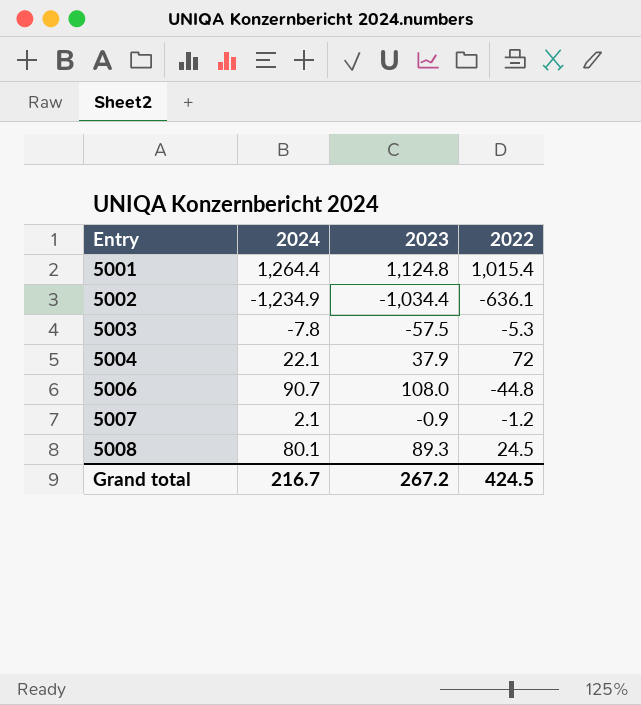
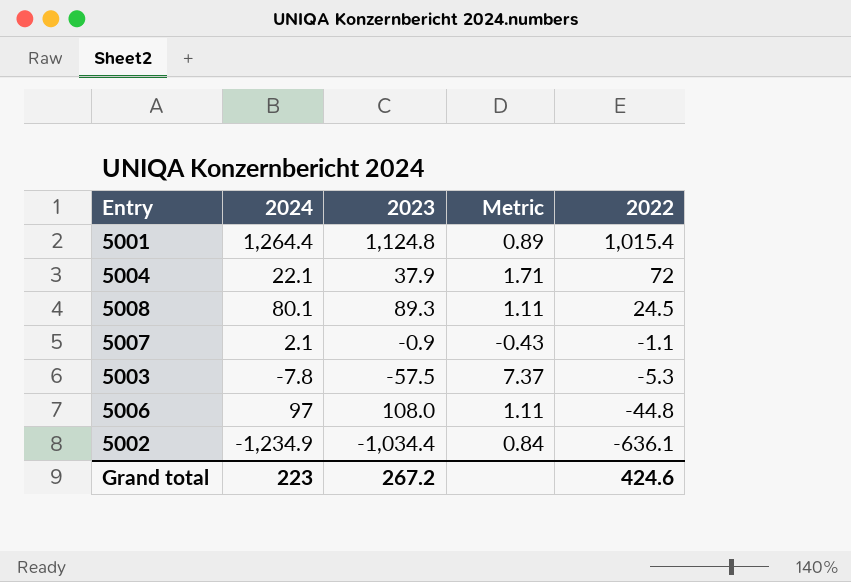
row order: Entry ascending -> 2022 descending
column Metric | formula: none -> [2023] / [2024]
5007 | 2022: -1.2 -> -1.1
5006 | 2024: 90.7 -> 97
Grand total | 2024: 216.7 -> 223
Grand total | 2022: 424.5 -> 424.6

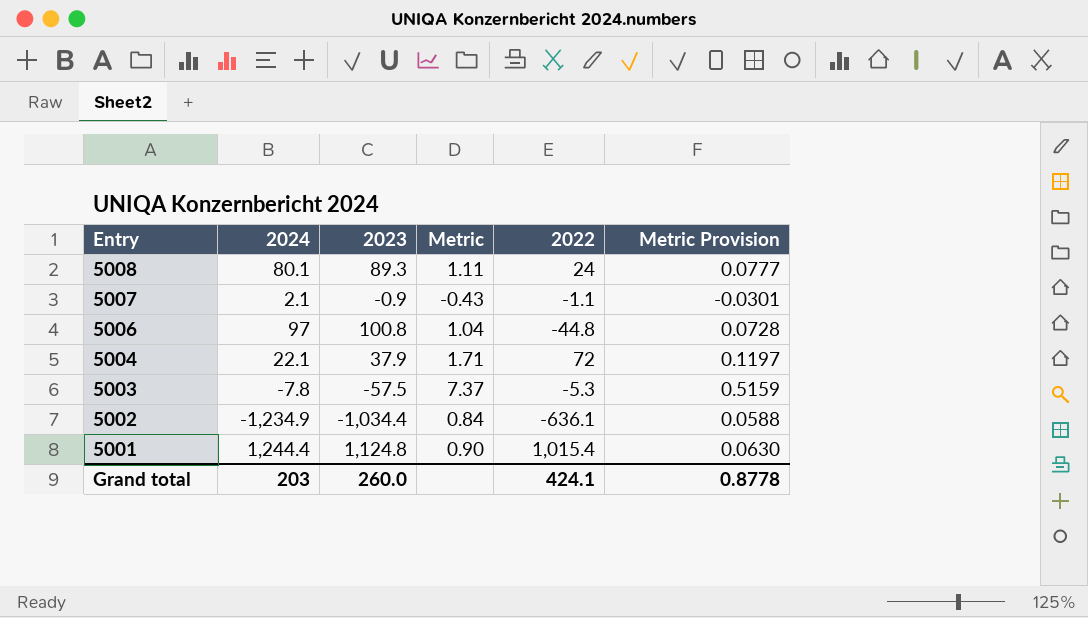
row order: 2022 descending -> Entry descending
column Metric Provision | formula: none -> [Metric] * 0.07
5008 | 2022: 24.5 -> 24
5006 | 2023: 108.0 -> 100.8
5006 | Metric: 1.11 -> 1.04
5001 | 2024: 1,264.4 -> 1,244.4
5001 | Metric: 0.89 -> 0.90
Grand total | 2024: 223 -> 203
Grand total | 2023: 267.2 -> 260.0
Grand total | 2022: 424.6 -> 424.1

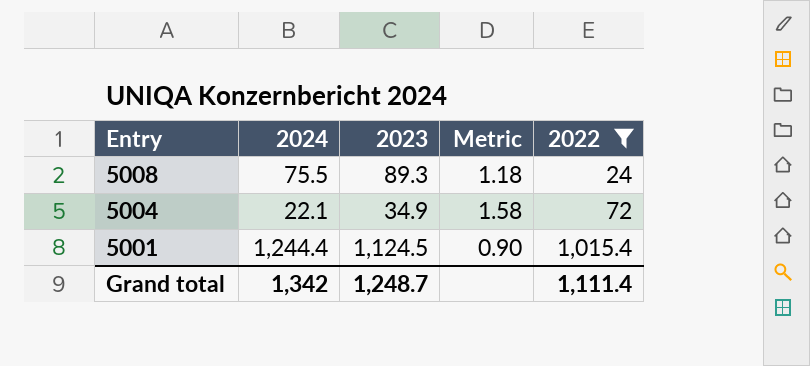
filter: none -> 2022 >= 24
column Metric Provision | formula: [Metric] * 0.07 -> none
5008 | 2024: 80.1 -> 75.5
5008 | Metric: 1.11 -> 1.18
5004 | 2023: 37.9 -> 34.9
5004 | Metric: 1.71 -> 1.58
5001 | 2023: 1,124.8 -> 1,124.5
Grand total | 2024: 203 -> 1,342
Grand total | 2023: 260.0 -> 1,248.7
Grand total | 2022: 424.1 -> 1,111.4

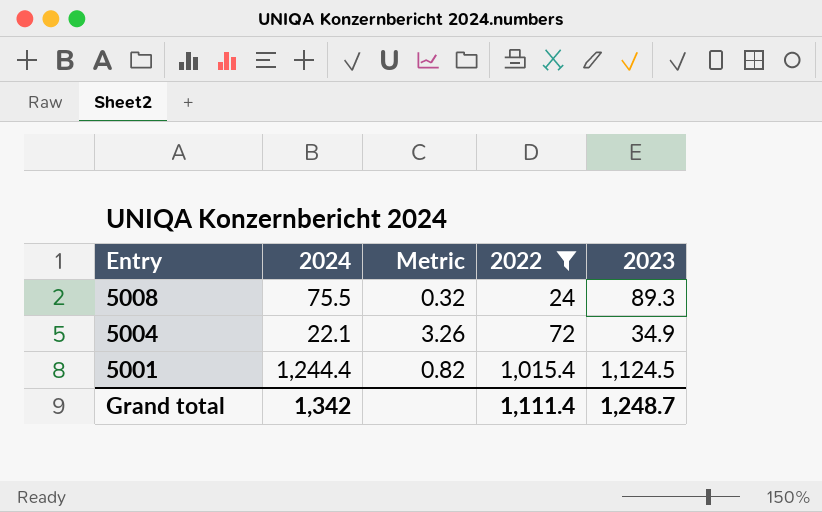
column Metric | formula: [2023] / [2024] -> [2022] / [2024]
column 2023 | position: 3 -> 5

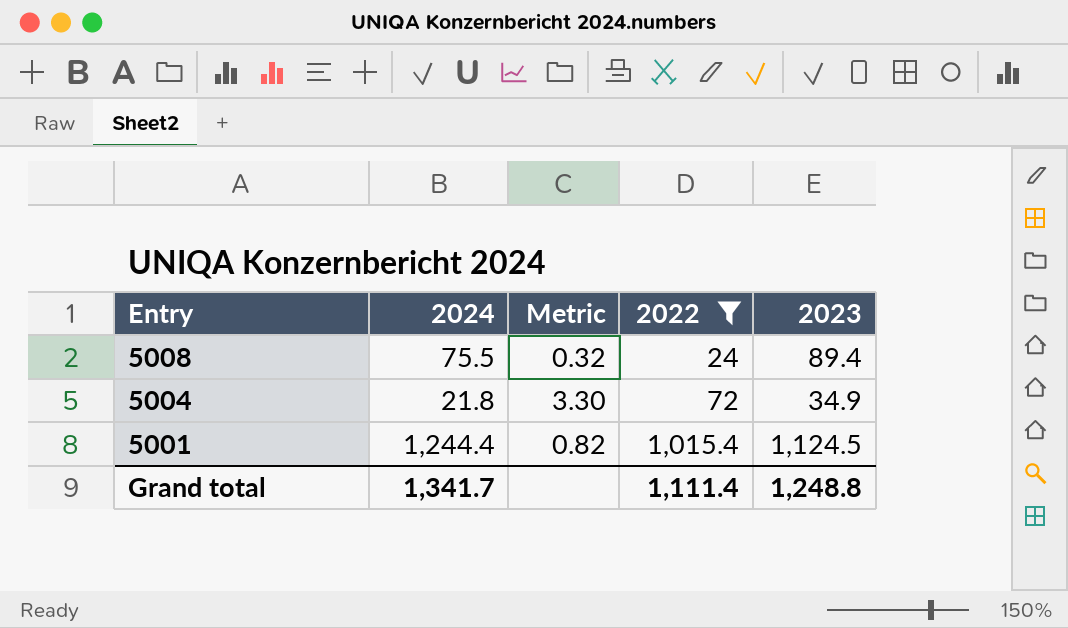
5008 | 2023: 89.3 -> 89.4
5004 | 2024: 22.1 -> 21.8
5004 | Metric: 3.26 -> 3.30
Grand total | 2024: 1,342 -> 1,341.7
Grand total | 2023: 1,248.7 -> 1,248.8

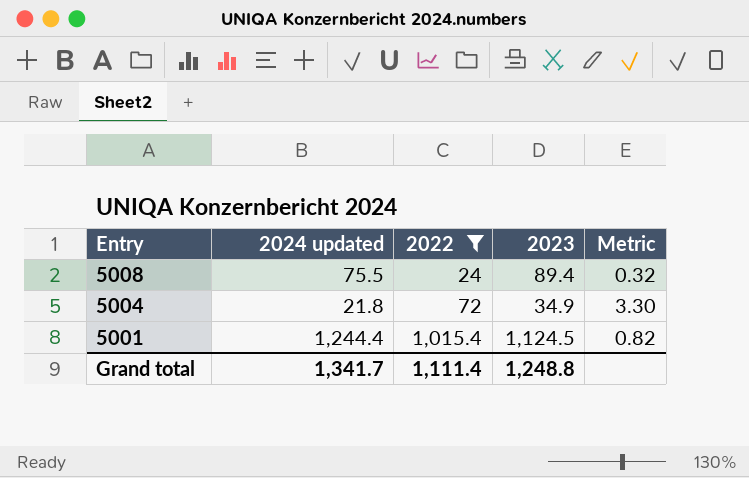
column name: 2024 -> 2024 updated
column Metric | position: 3 -> 5

